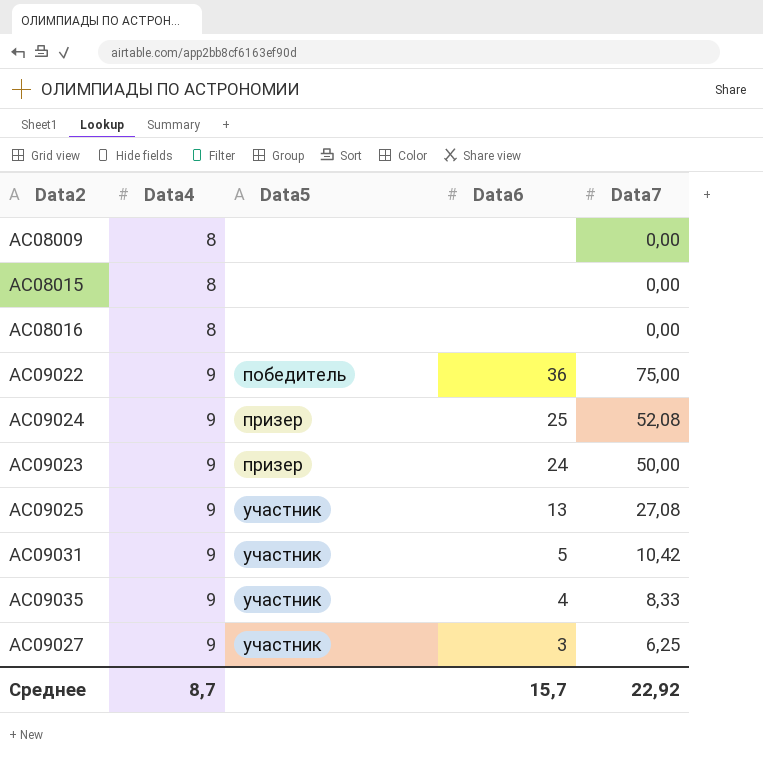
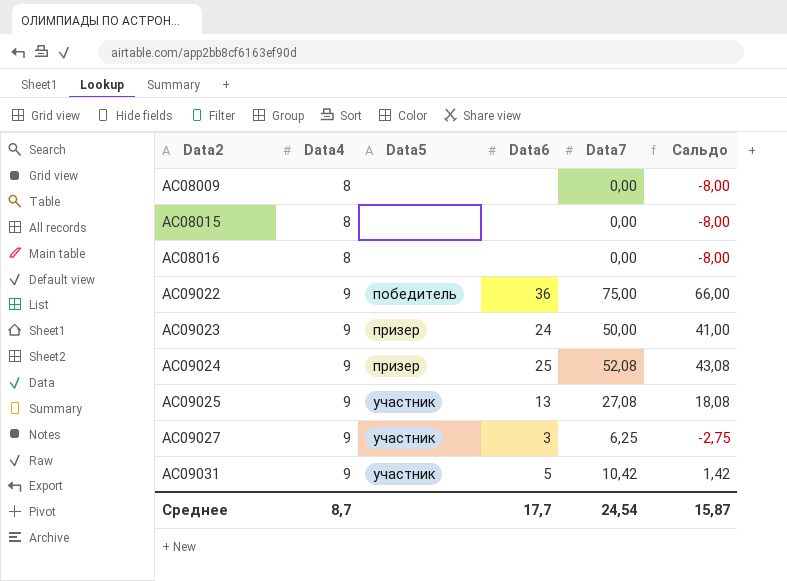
row order: Data4 ascending -> Data2 ascending
column Сальдо | formula: none -> [Data7] - [Data4]
row АС09035: 9 | участник | 4 | 8,33 -> none
Среднее | Data6: 15,7 -> 17,7
Среднее | Data7: 22,92 -> 24,54

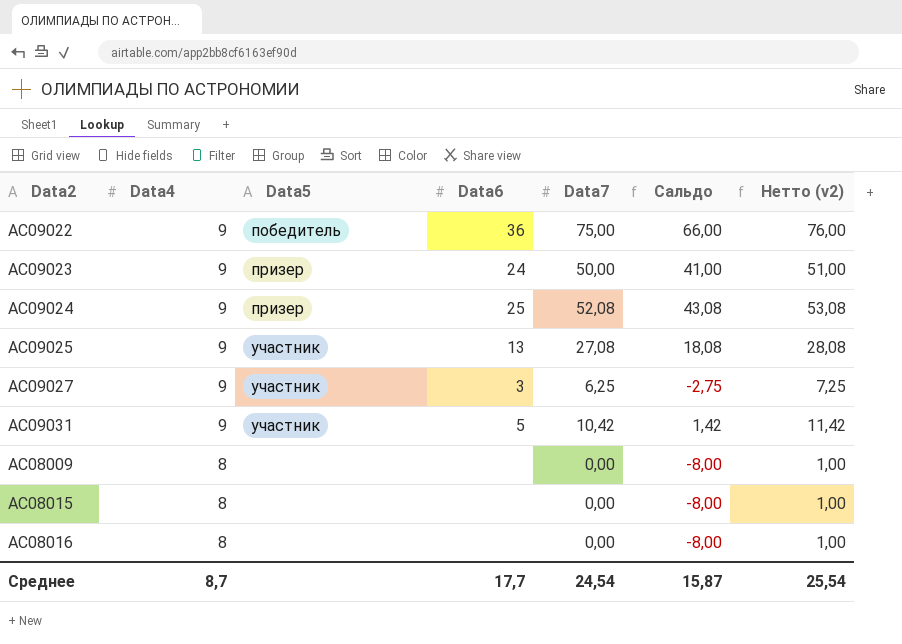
row order: Data2 ascending -> Data4 descending
column Нетто (v2) | formula: none -> [Data7] + 1

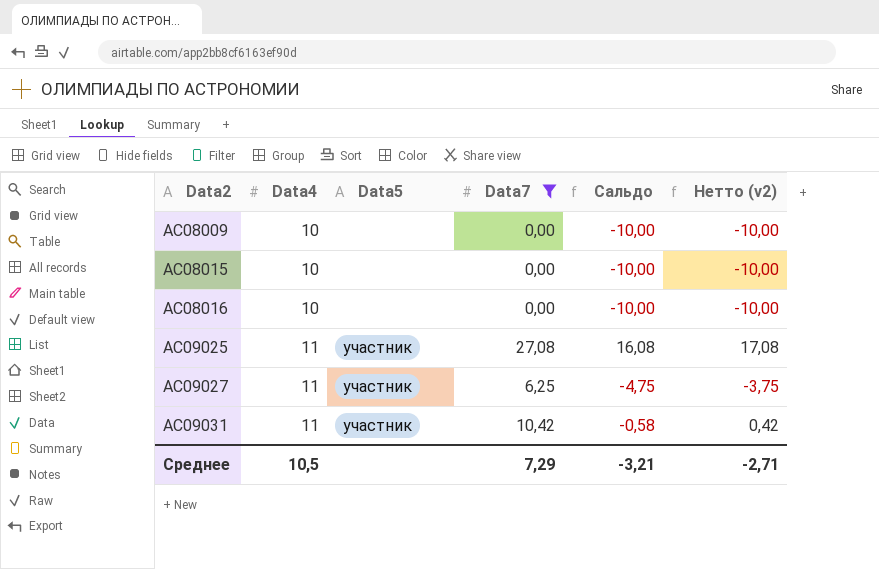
filter: none -> Data7 <= 27,08
row order: Data4 descending -> Data2 ascending
column Data6 | position: 4 -> none
column Нетто (v2) | formula: [Data7] + 1 -> [Data7] - 10
АС08009 | Data4: 8 -> 10
АС08009 | Сальдо: -8,00 -> -10,00
АС08015 | Data4: 8 -> 10
АС08015 | Сальдо: -8,00 -> -10,00
АС08016 | Data4: 8 -> 10
АС08016 | Сальдо: -8,00 -> -10,00
АС09025 | Data4: 9 -> 11
АС09025 | Сальдо: 18,08 -> 16,08
АС09027 | Data4: 9 -> 11
АС09027 | Сальдо: -2,75 -> -4,75
АС09031 | Data4: 9 -> 11
АС09031 | Сальдо: 1,42 -> -0,58
Среднее | Data4: 8,7 -> 10,5
Среднее | Data7: 24,54 -> 7,29
Среднее | Сальдо: 15,87 -> -3,21
Среднее | Нетто (v2): 25,54 -> -2,71

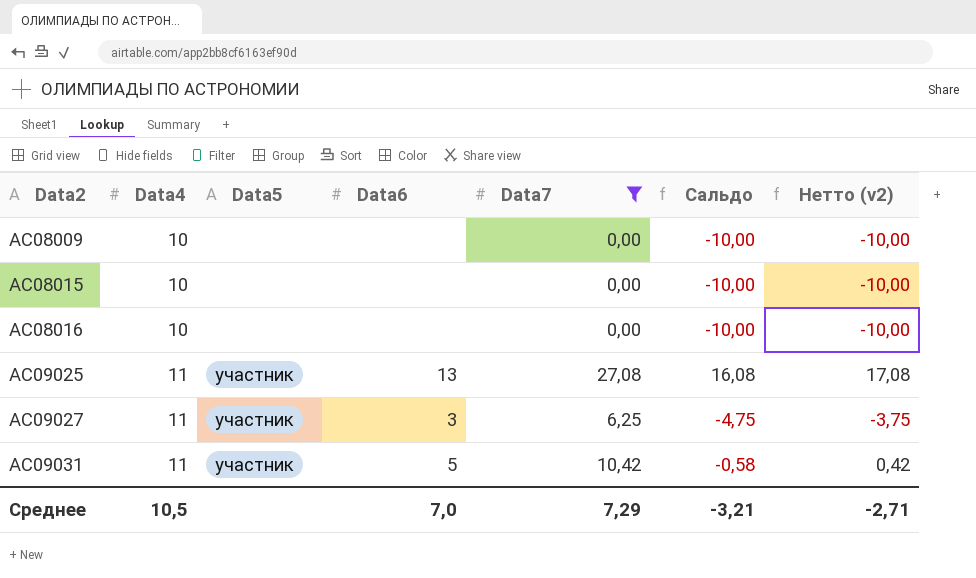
column Data6 | position: none -> 4

